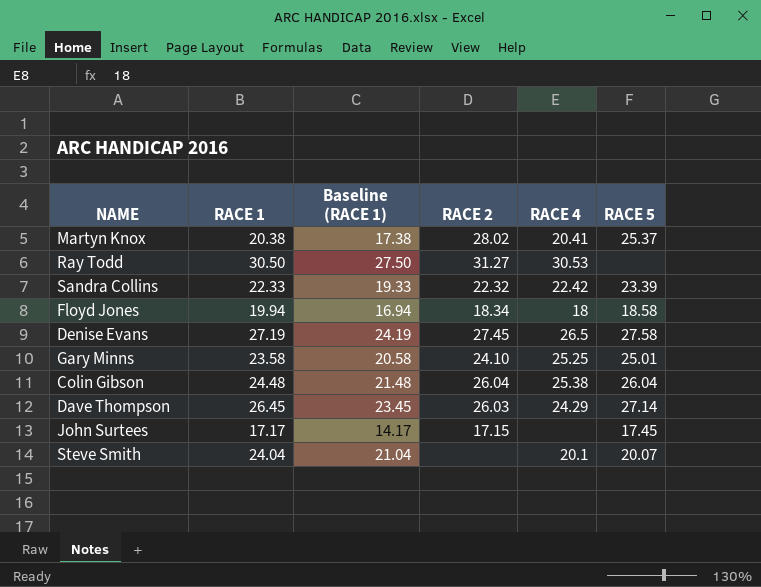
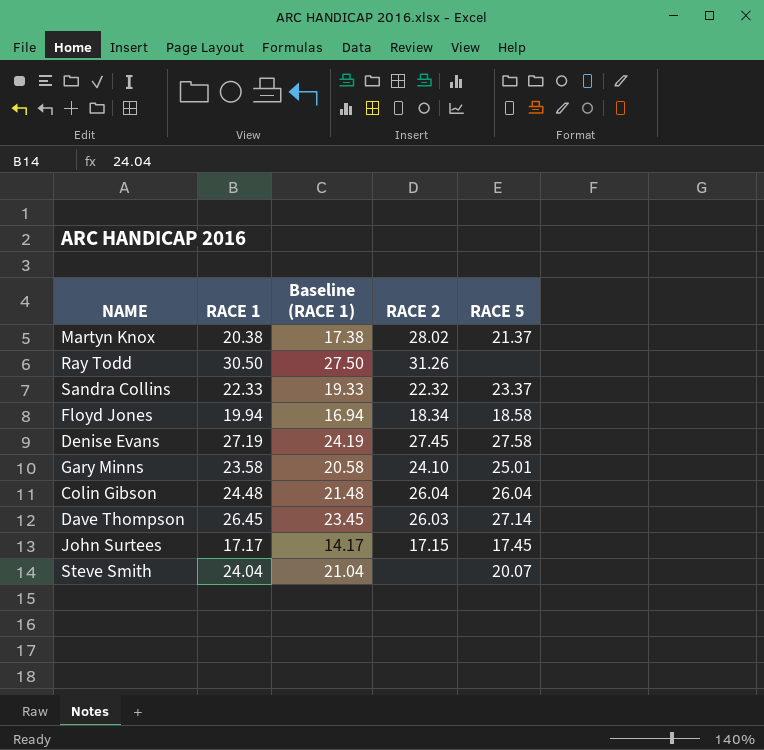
column RACE 4 | position: 5 -> none
Martyn Knox | RACE 5: 25.37 -> 21.37
Ray Todd | RACE 2: 31.27 -> 31.26
Sandra Collins | RACE 5: 23.39 -> 23.37

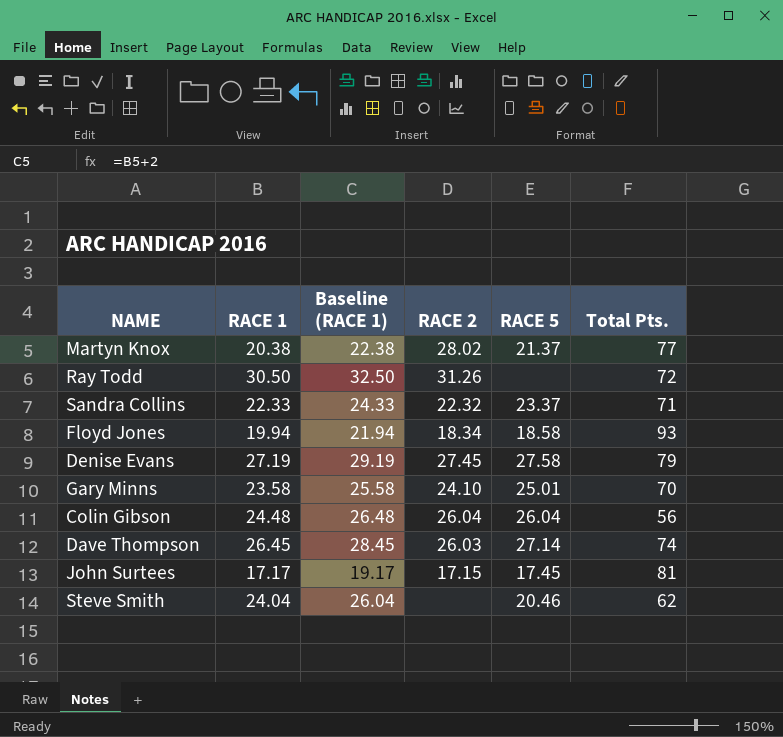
column Baseline (RACE 1) | formula: [RACE 1] - 3 -> [RACE 1] + 2
column Total Pts. | position: none -> 6
Steve Smith | RACE 5: 20.07 -> 20.46

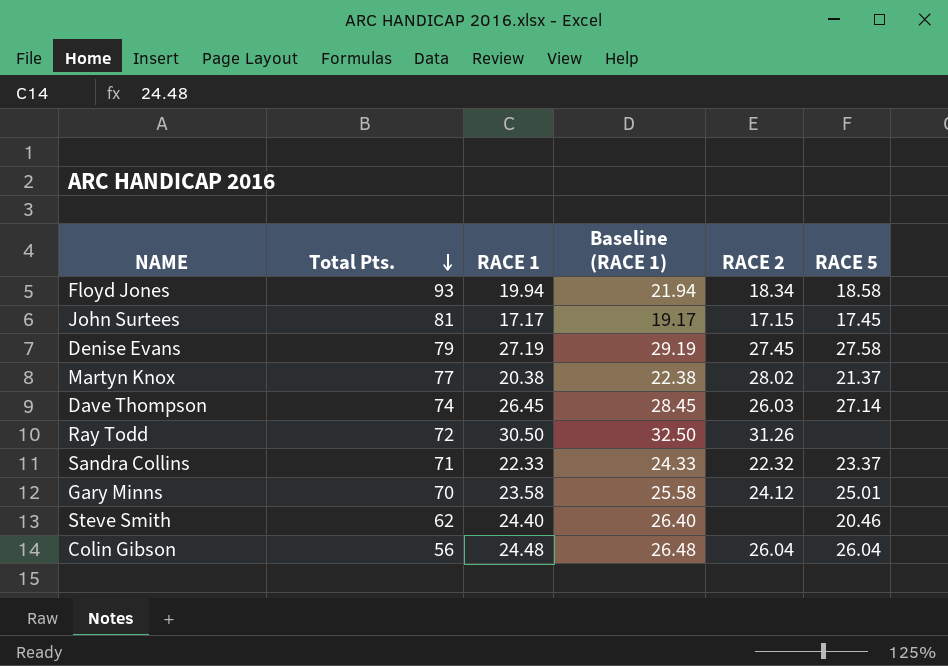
row order: none -> Total Pts. descending
column Total Pts. | position: 6 -> 2
Gary Minns | RACE 2: 24.10 -> 24.12
Steve Smith | RACE 1: 24.04 -> 24.40
Steve Smith | Baseline (RACE 1): 26.04 -> 26.40

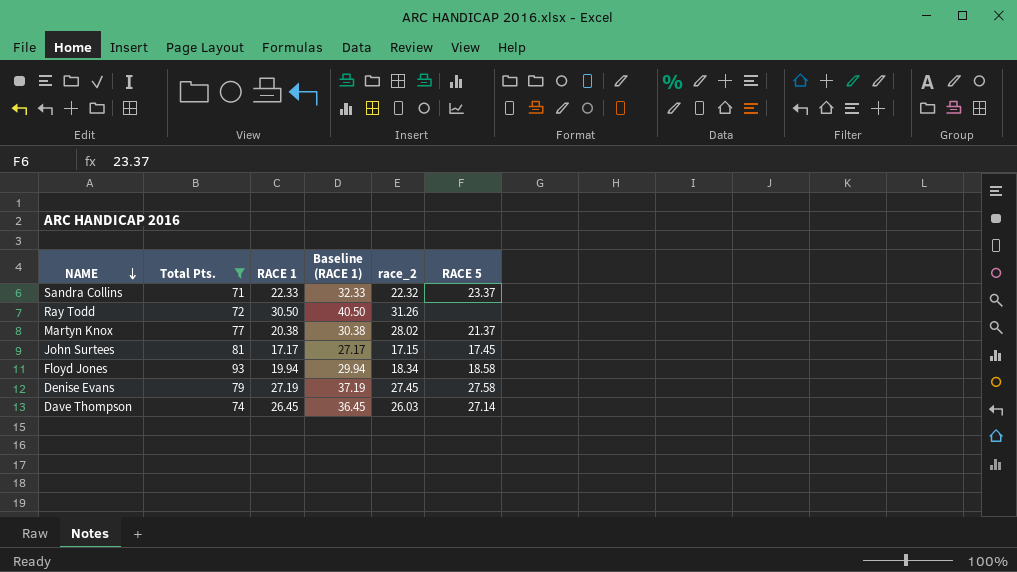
filter: none -> Total Pts. >= 71
row order: Total Pts. descending -> NAME descending
column Baseline (RACE 1) | formula: [RACE 1] + 2 -> [RACE 1] + 10
column name: RACE 2 -> race_2

